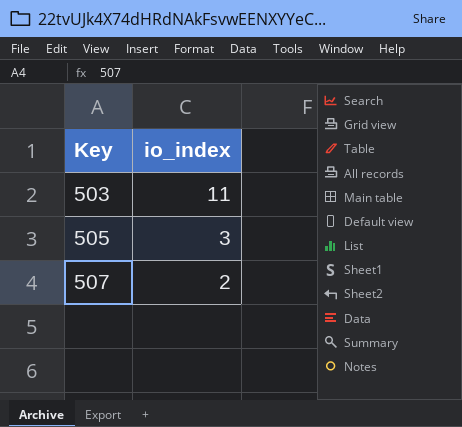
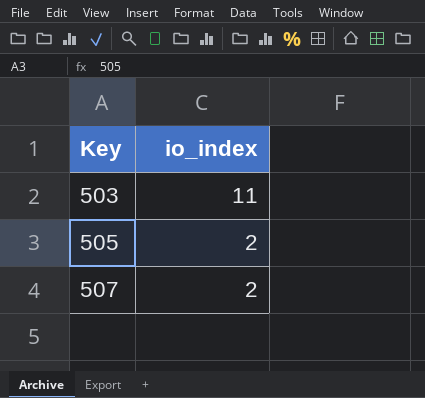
505 | io_index: 3 -> 2

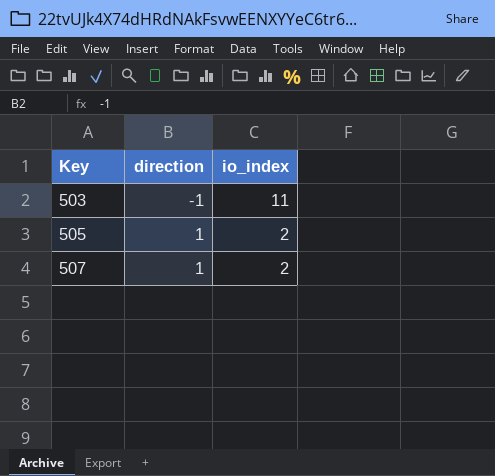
column direction | position: none -> 2

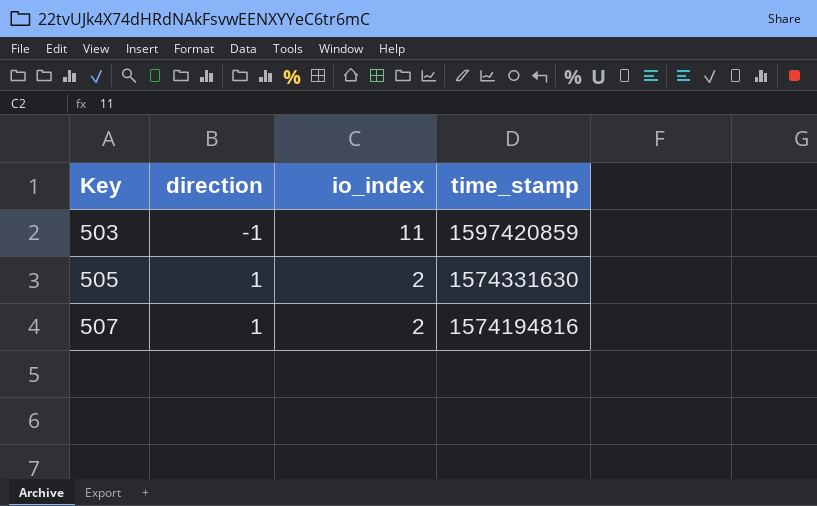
column time_stamp | position: none -> 4

